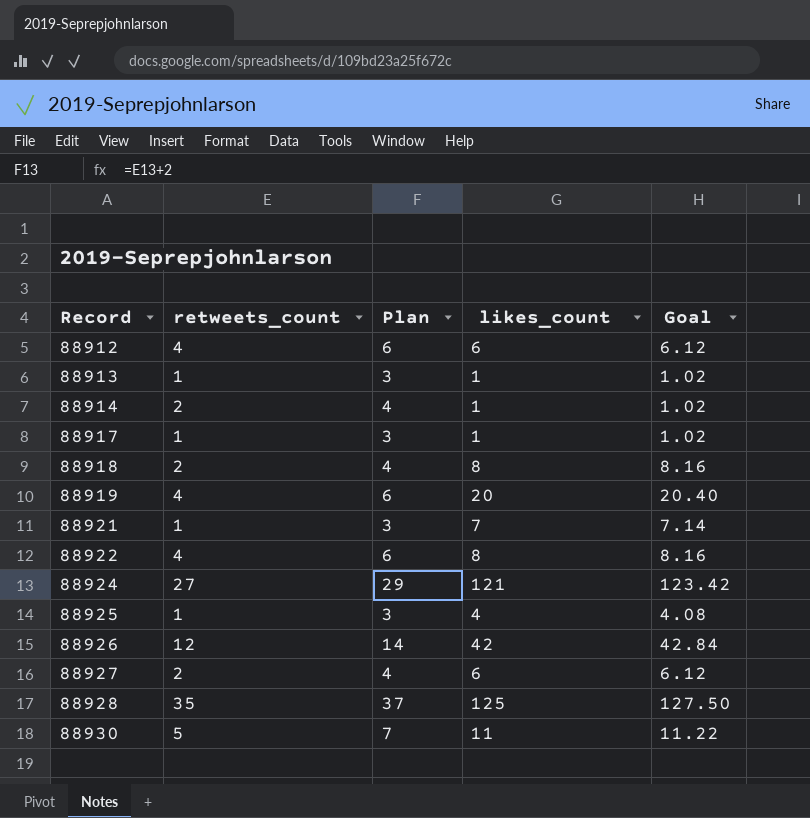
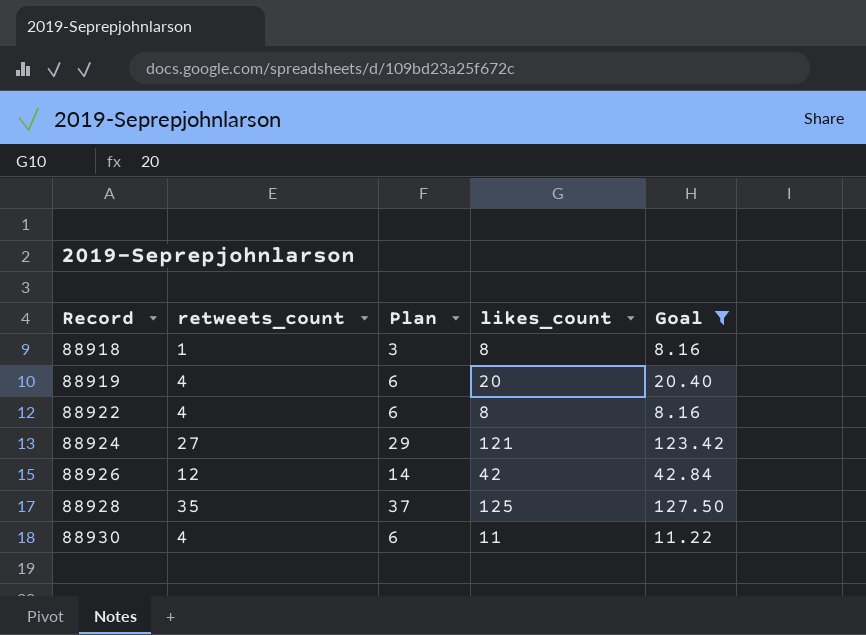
filter: none -> Goal >= 8.16
88918 | retweets_count: 2 -> 1
88918 | Plan: 4 -> 3
88930 | retweets_count: 5 -> 4
88930 | Plan: 7 -> 6

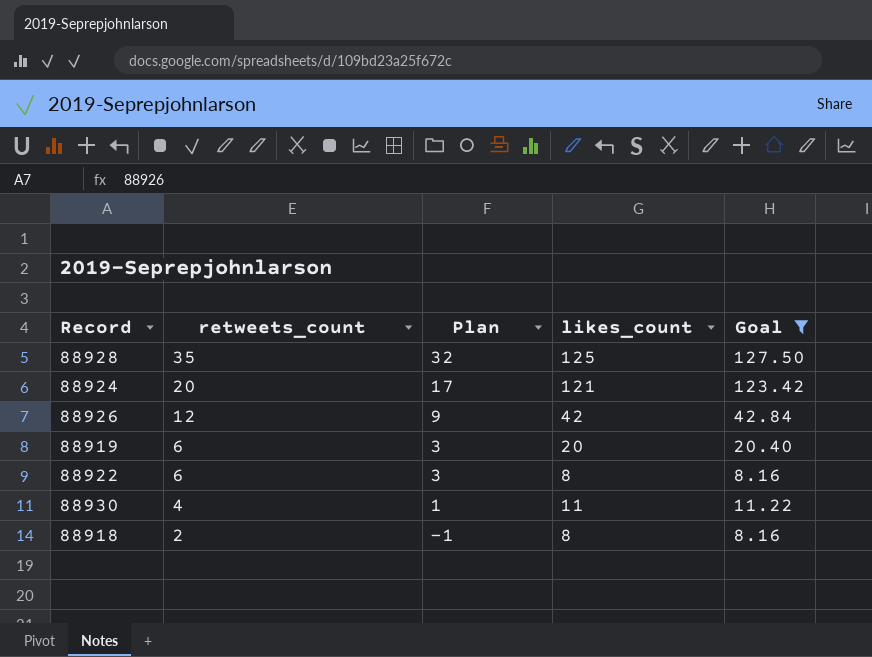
row order: Record ascending -> retweets_count descending
column Plan | formula: [retweets_count] + 2 -> [retweets_count] - 3
88924 | retweets_count: 27 -> 20
88919 | retweets_count: 4 -> 6
88922 | retweets_count: 4 -> 6
88918 | retweets_count: 1 -> 2

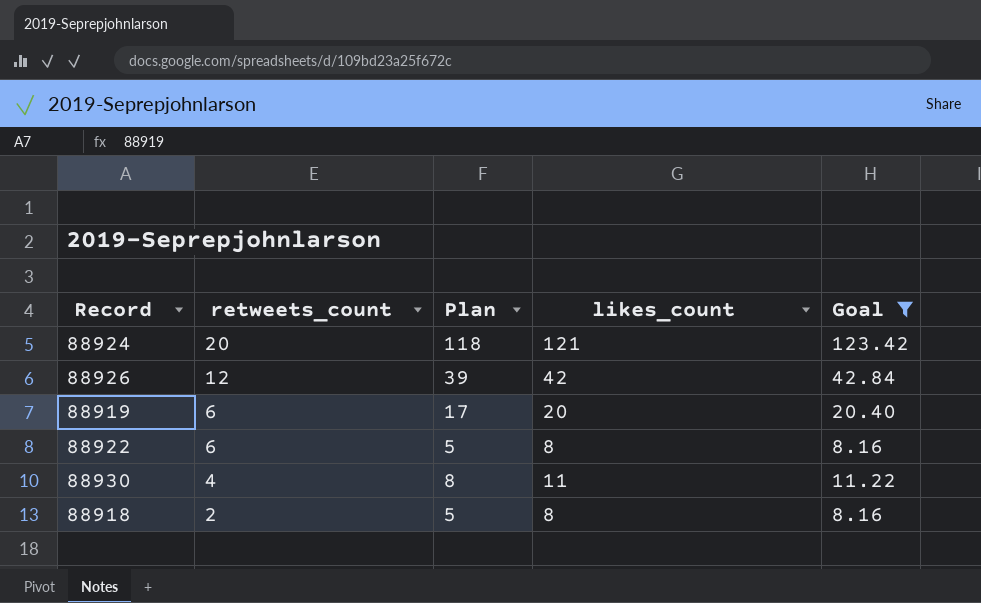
column Plan | formula: [retweets_count] - 3 -> [likes_count] - 3
row 88928: 35 | 32 | 125 | 127.50 -> none

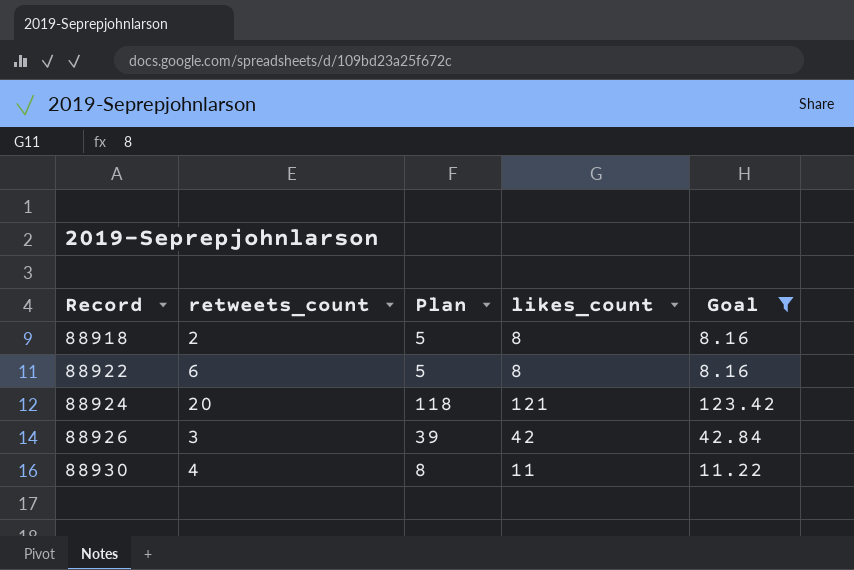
row order: retweets_count descending -> Record ascending
row 88919: 6 | 17 | 20 | 20.40 -> none
88926 | retweets_count: 12 -> 3

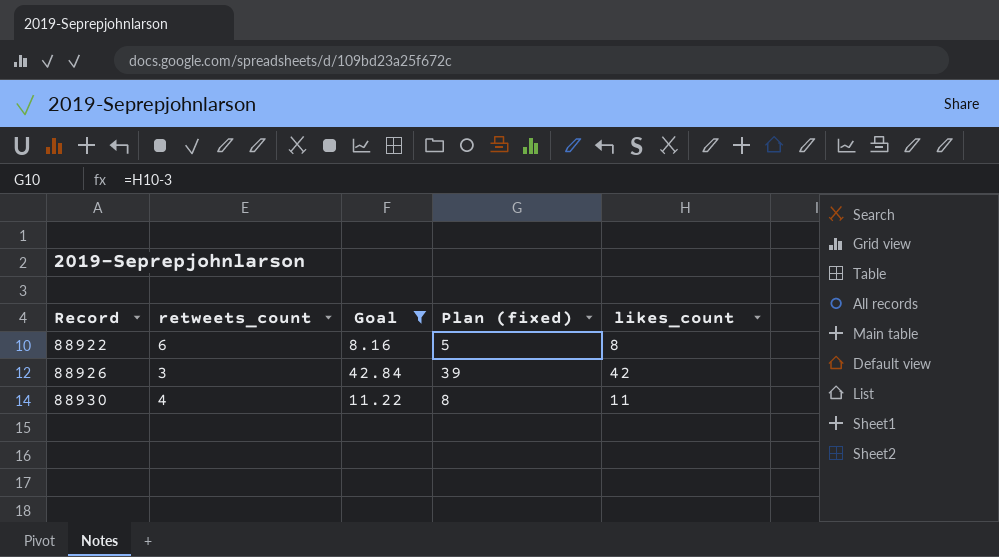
column Goal | position: 5 -> 3
column name: Plan -> Plan (fixed)
row 88918: 2 | 5 | 8 | 8.16 -> none
row 88924: 20 | 118 | 121 | 123.42 -> none

